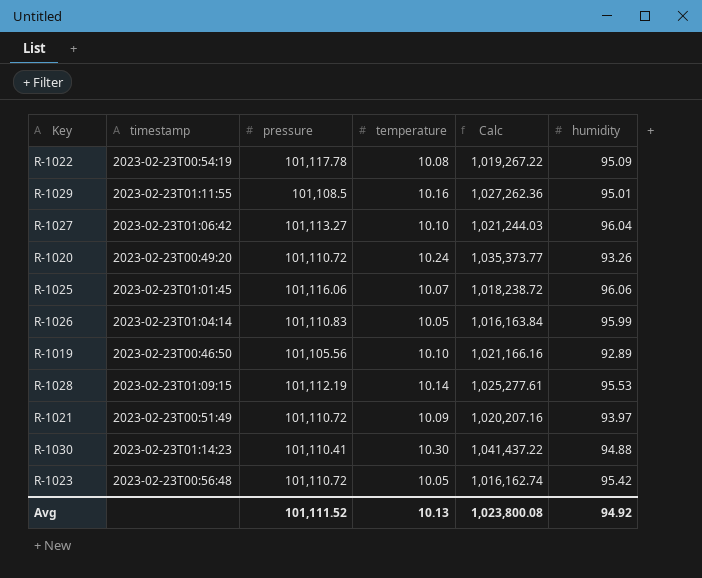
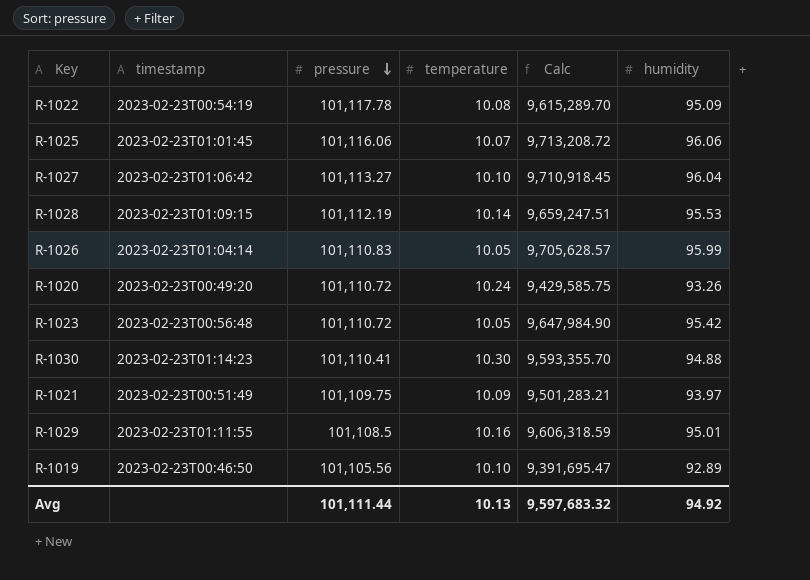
row order: none -> pressure descending
column Calc | formula: [pressure] * [temperature] -> [pressure] * [humidity]
R-1021 | pressure: 101,110.72 -> 101,109.75
Avg | pressure: 101,111.52 -> 101,111.44
Avg | Calc: 1,023,800.08 -> 9,597,683.32

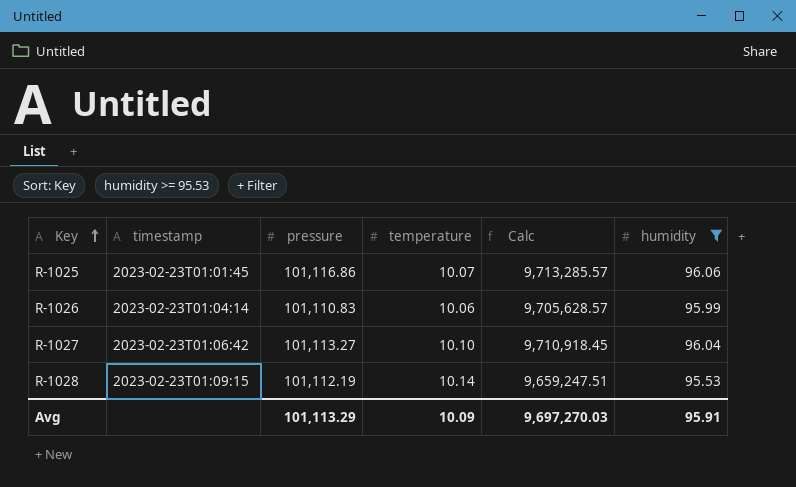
filter: none -> humidity >= 95.53
row order: pressure descending -> Key ascending
R-1025 | pressure: 101,116.06 -> 101,116.86
R-1025 | Calc: 9,713,208.72 -> 9,713,285.57
R-1026 | temperature: 10.05 -> 10.06
Avg | pressure: 101,111.44 -> 101,113.29
Avg | temperature: 10.13 -> 10.09
Avg | Calc: 9,597,683.32 -> 9,697,270.03
Avg | humidity: 94.92 -> 95.91

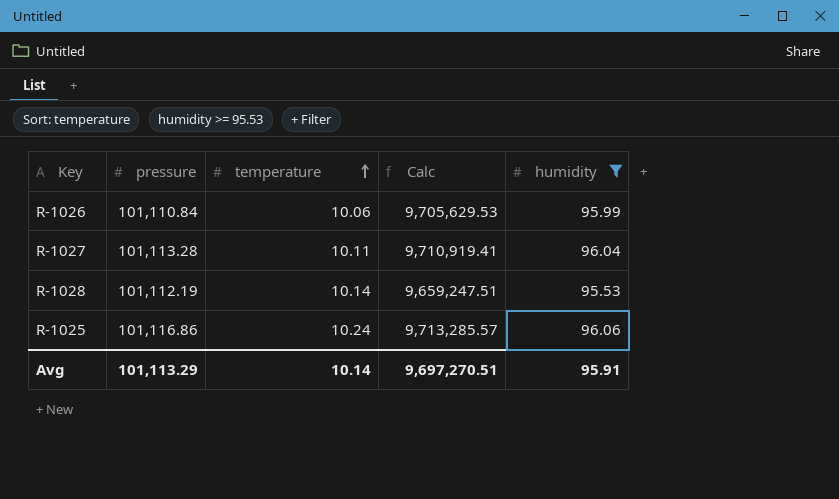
row order: Key ascending -> temperature ascending
column timestamp | position: 2 -> none
R-1026 | pressure: 101,110.83 -> 101,110.84
R-1026 | Calc: 9,705,628.57 -> 9,705,629.53
R-1027 | pressure: 101,113.27 -> 101,113.28
R-1027 | temperature: 10.10 -> 10.11
R-1027 | Calc: 9,710,918.45 -> 9,710,919.41
R-1025 | temperature: 10.07 -> 10.24
Avg | temperature: 10.09 -> 10.14
Avg | Calc: 9,697,270.03 -> 9,697,270.51

